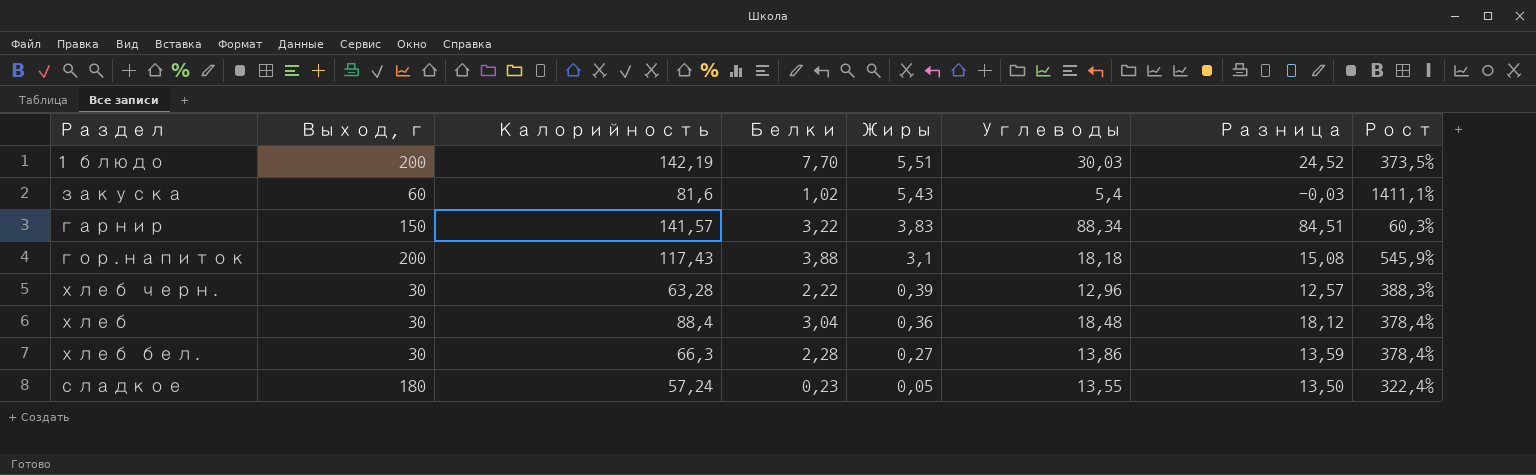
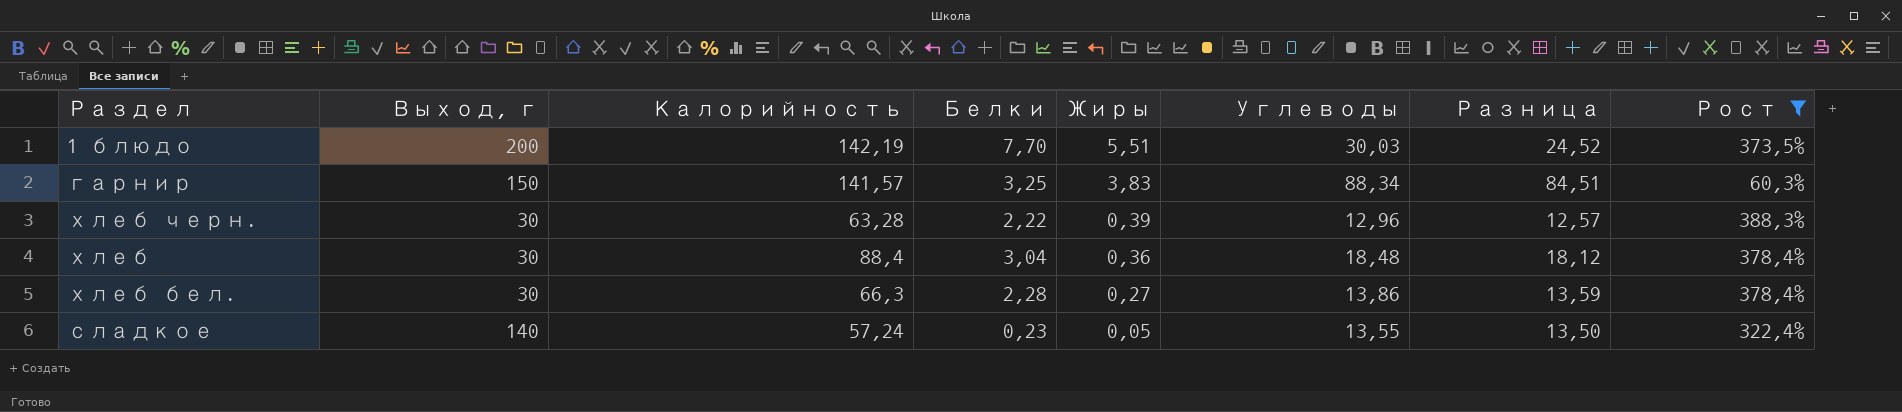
filter: none -> Рост <= 388,3%
гарнир | Белки: 3,22 -> 3,25
сладкое | Выход, г: 180 -> 140

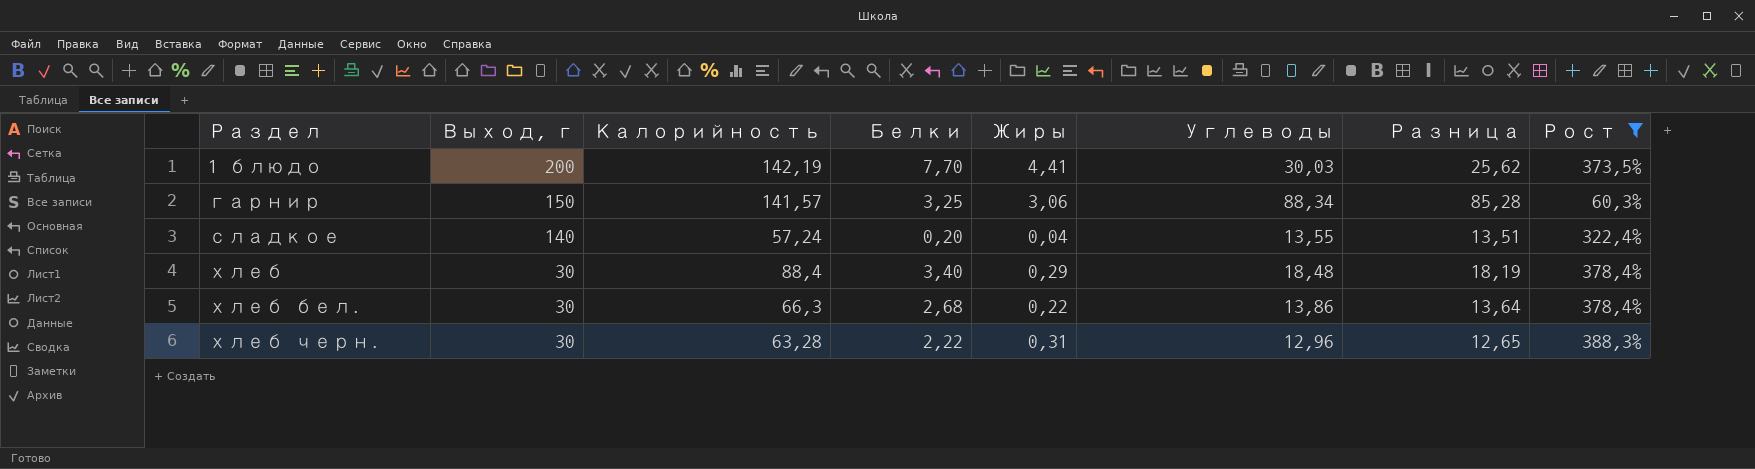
row order: Жиры descending -> Раздел ascending
1 блюдо | Жиры: 5,51 -> 4,41
1 блюдо | Разница: 24,52 -> 25,62
гарнир | Жиры: 3,83 -> 3,06
гарнир | Разница: 84,51 -> 85,28
сладкое | Белки: 0,23 -> 0,20
сладкое | Жиры: 0,05 -> 0,04
сладкое | Разница: 13,50 -> 13,51
хлеб | Белки: 3,04 -> 3,40
хлеб | Жиры: 0,36 -> 0,29
хлеб | Разница: 18,12 -> 18,19
хлеб бел. | Белки: 2,28 -> 2,68
хлеб бел. | Жиры: 0,27 -> 0,22
хлеб бел. | Разница: 13,59 -> 13,64
хлеб черн. | Жиры: 0,39 -> 0,31
хлеб черн. | Разница: 12,57 -> 12,65

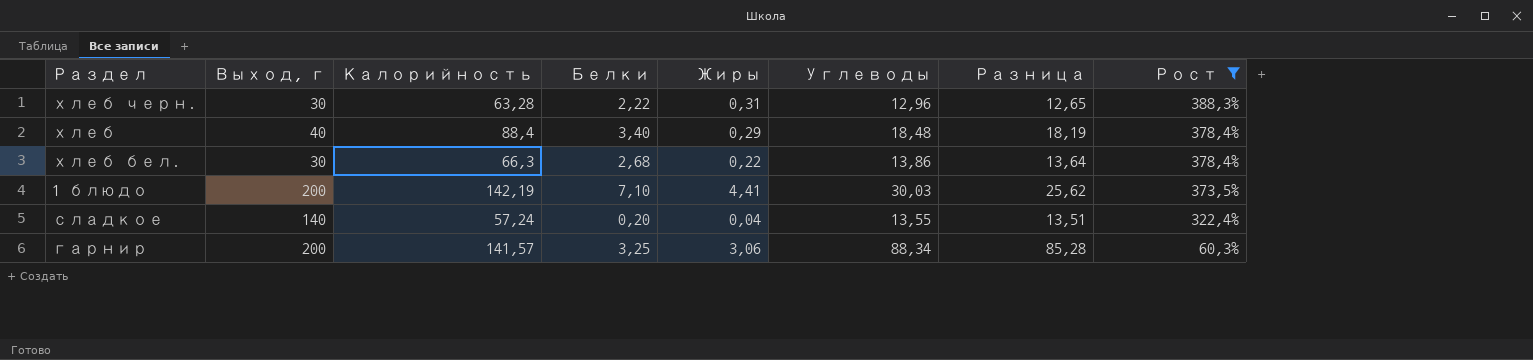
row order: Раздел ascending -> Рост descending
хлеб | Выход, г: 30 -> 40
1 блюдо | Белки: 7,70 -> 7,10
гарнир | Выход, г: 150 -> 200

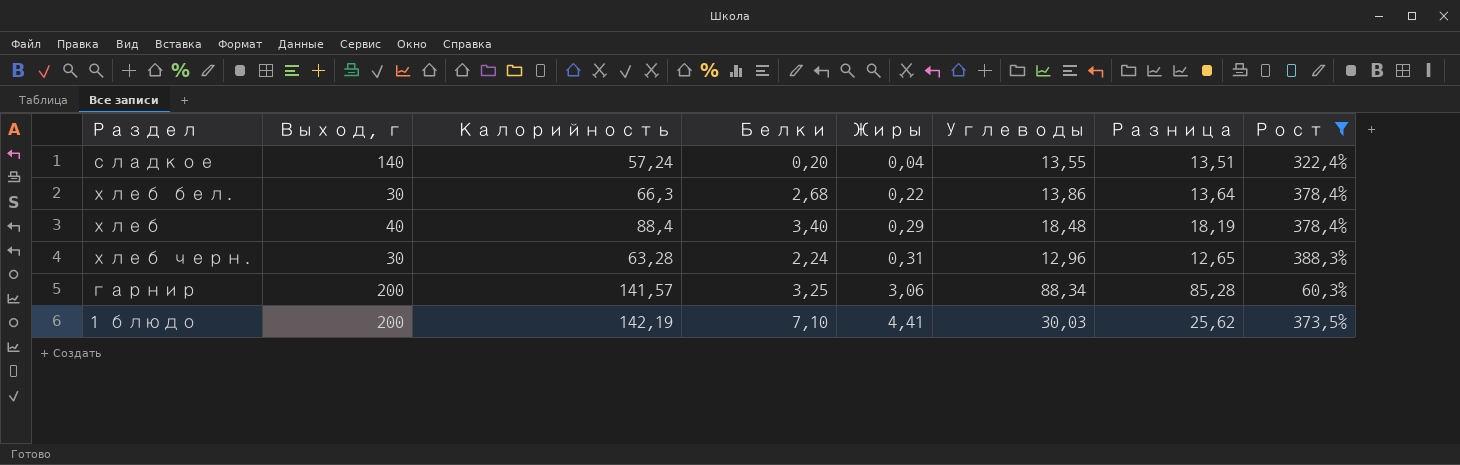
row order: Рост descending -> Жиры ascending
хлеб черн. | Белки: 2,22 -> 2,24

